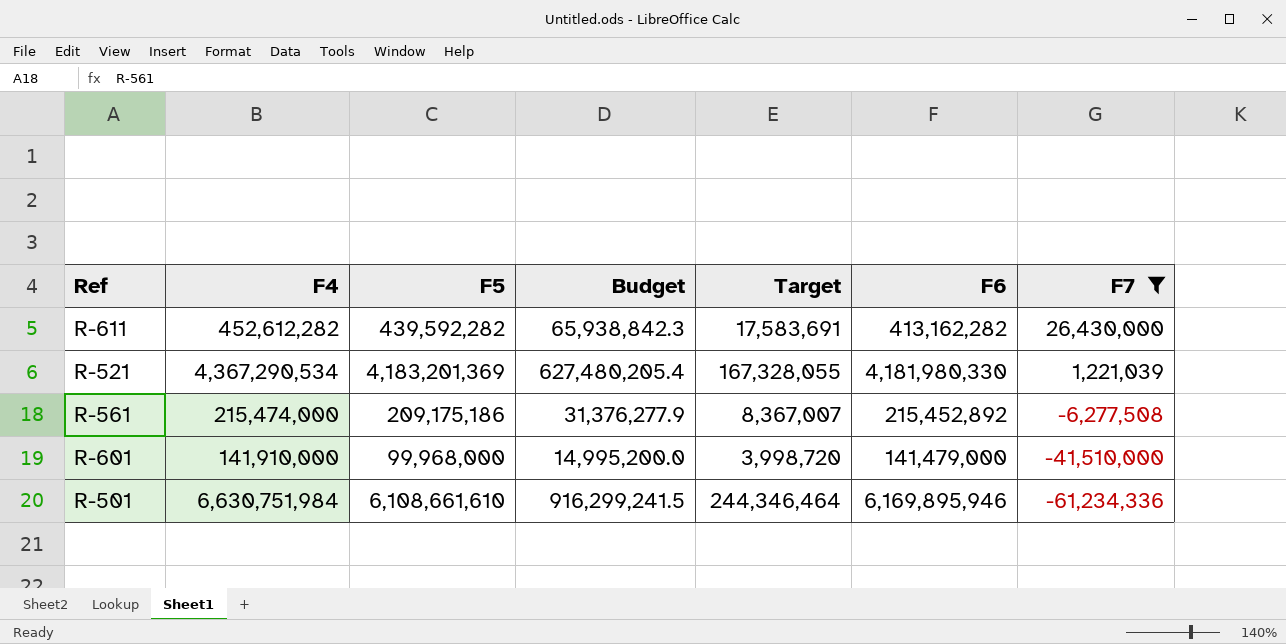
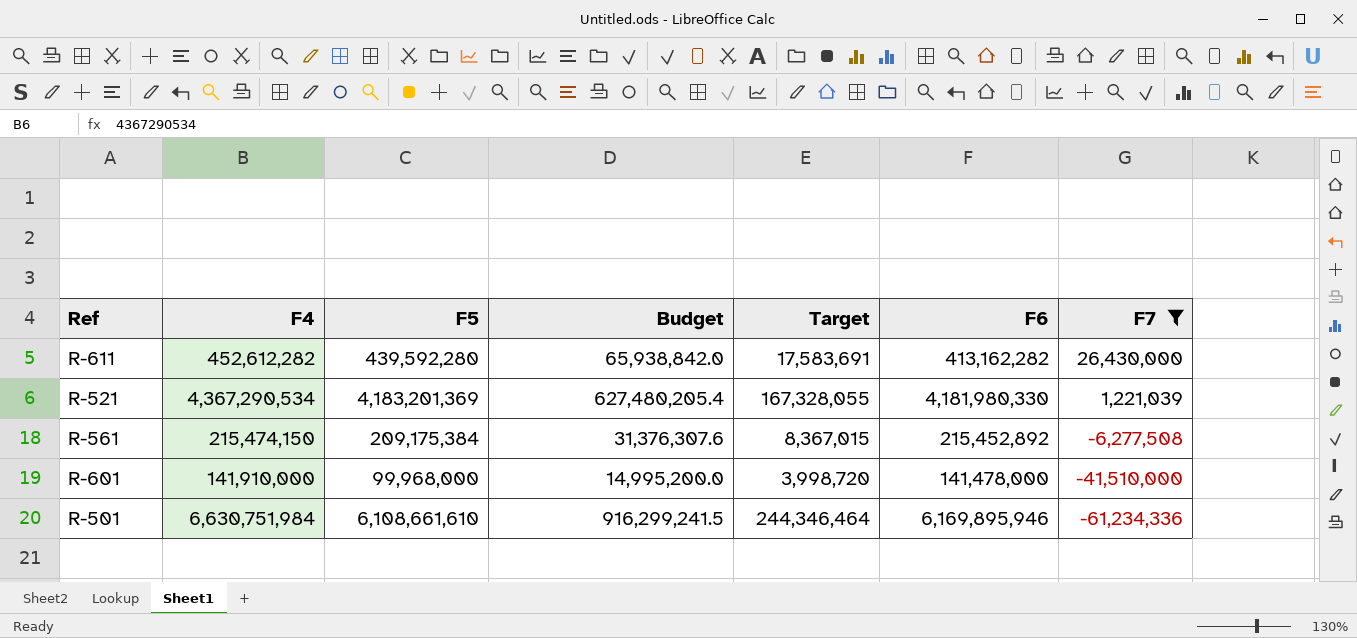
R-611 | F5: 439,592,282 -> 439,592,280
R-611 | Budget: 65,938,842.3 -> 65,938,842.0
R-561 | F4: 215,474,000 -> 215,474,150
R-561 | F5: 209,175,186 -> 209,175,384
R-561 | Budget: 31,376,277.9 -> 31,376,307.6
R-561 | Target: 8,367,007 -> 8,367,015
R-601 | F6: 141,479,000 -> 141,478,000

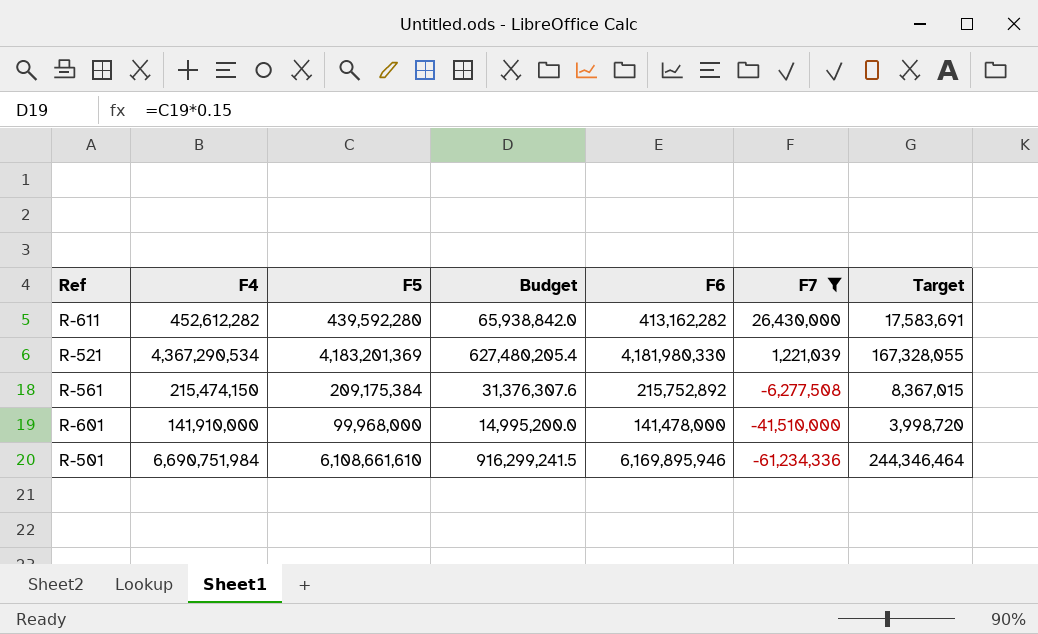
column Target | position: 5 -> 7
R-561 | F6: 215,452,892 -> 215,752,892
R-501 | F4: 6,630,751,984 -> 6,690,751,984

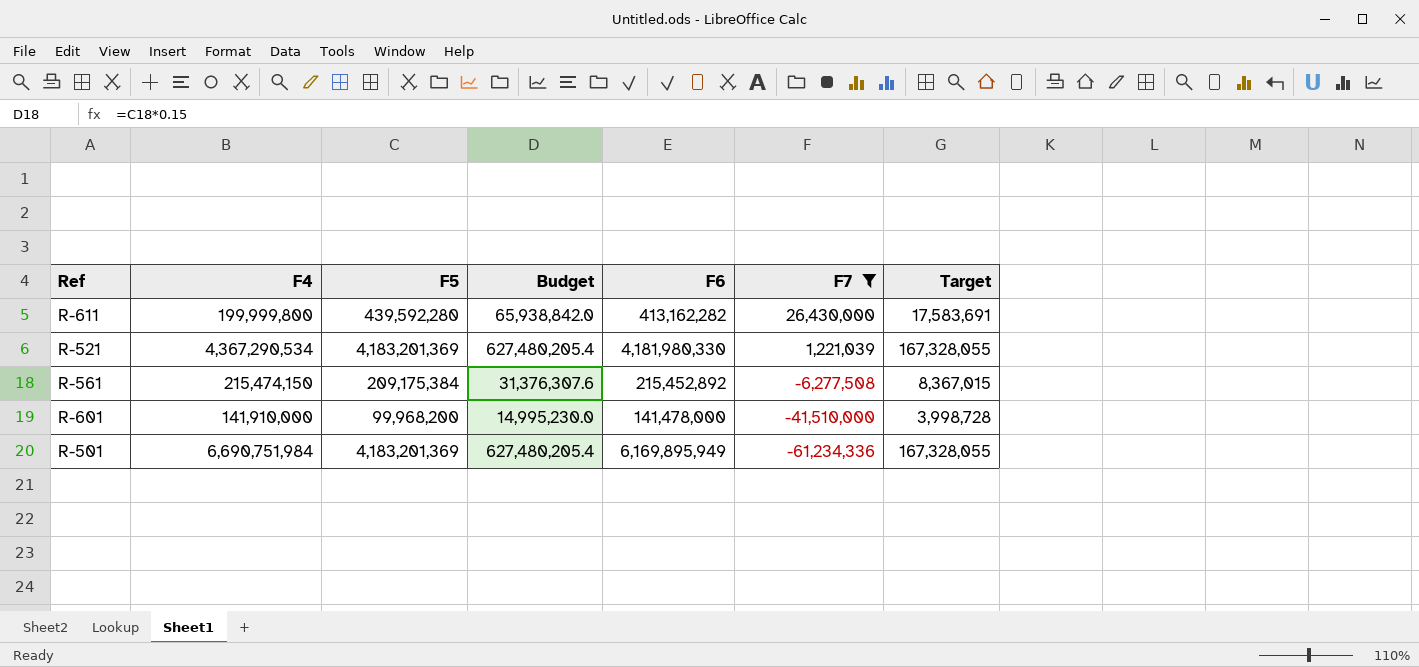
R-611 | F4: 452,612,282 -> 199,999,800
R-561 | F6: 215,752,892 -> 215,452,892
R-601 | F5: 99,968,000 -> 99,968,200
R-601 | Budget: 14,995,200.0 -> 14,995,230.0
R-601 | Target: 3,998,720 -> 3,998,728
R-501 | F5: 6,108,661,610 -> 4,183,201,369
R-501 | Budget: 916,299,241.5 -> 627,480,205.4
R-501 | F6: 6,169,895,946 -> 6,169,895,949
R-501 | Target: 244,346,464 -> 167,328,055

